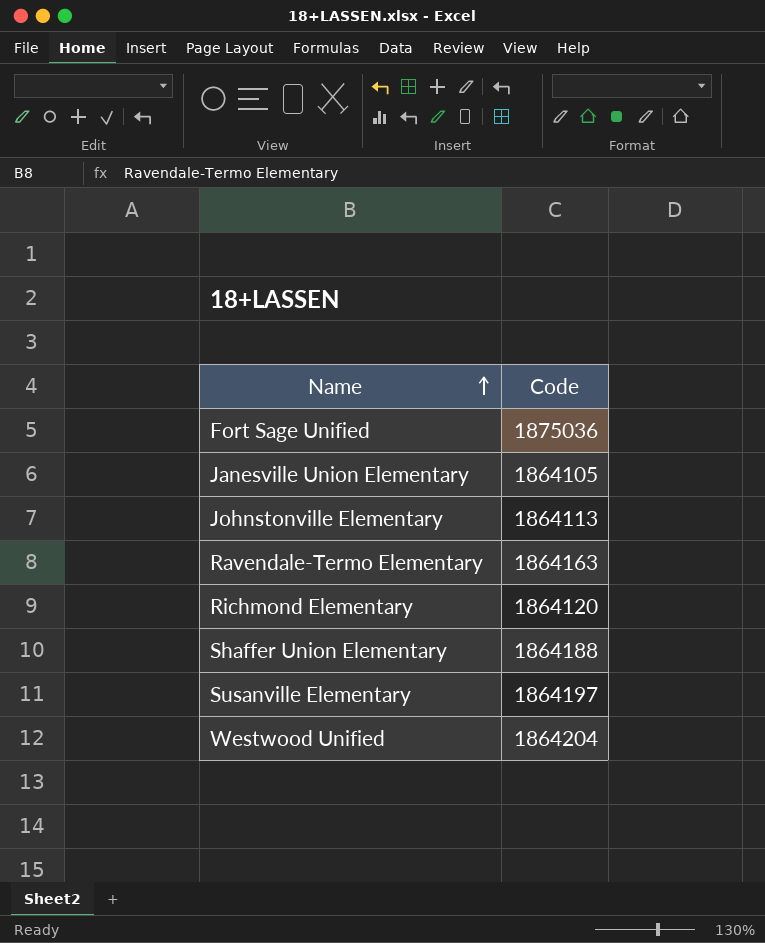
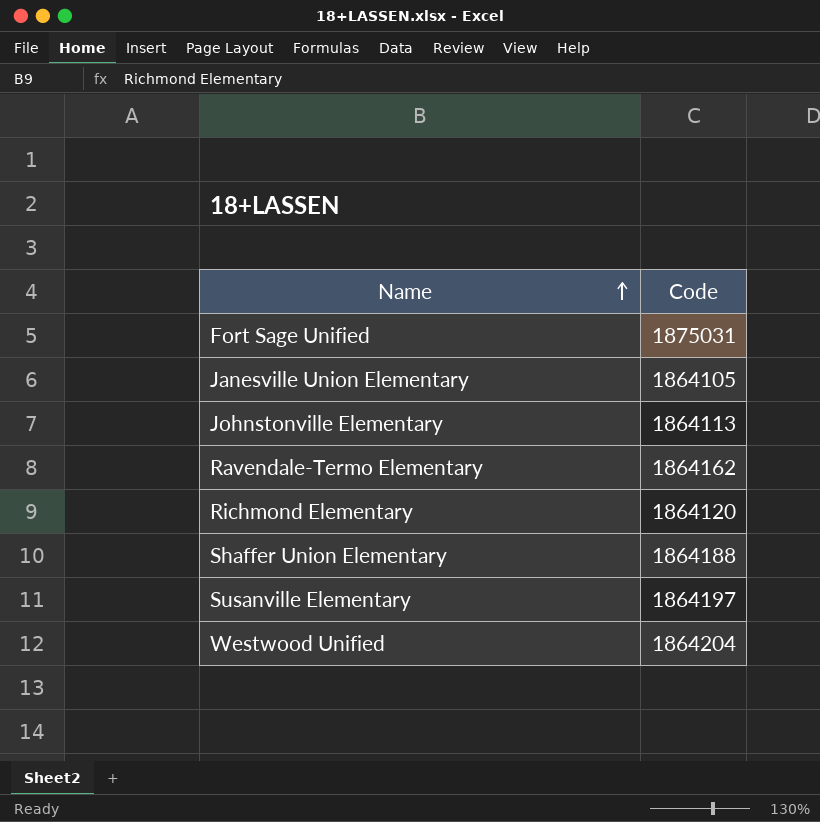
Fort Sage Unified | Code: 1875036 -> 1875031
Ravendale-Termo Elementary | Code: 1864163 -> 1864162

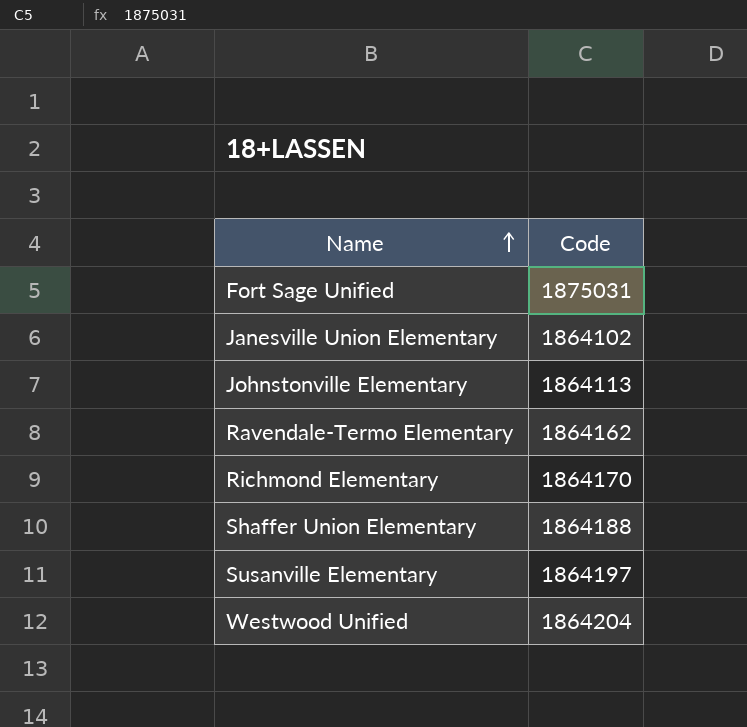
Janesville Union Elementary | Code: 1864105 -> 1864102
Richmond Elementary | Code: 1864120 -> 1864170

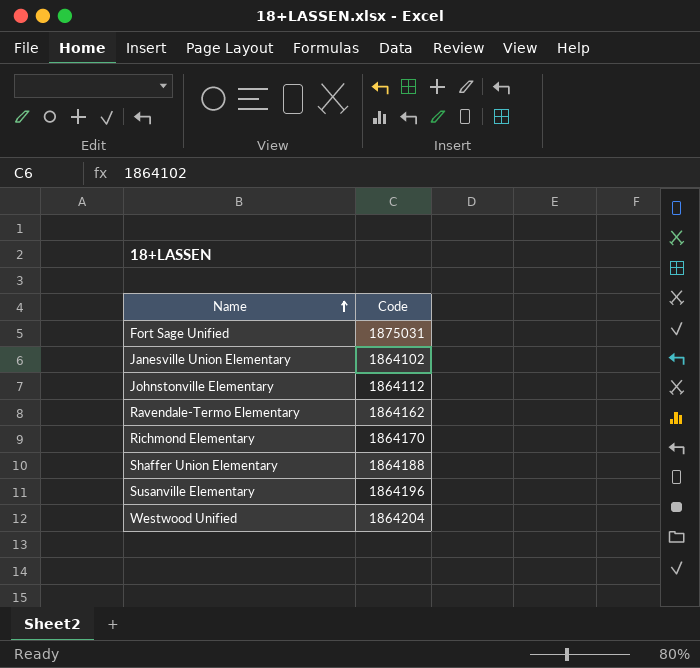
Johnstonville Elementary | Code: 1864113 -> 1864112
Susanville Elementary | Code: 1864197 -> 1864196

